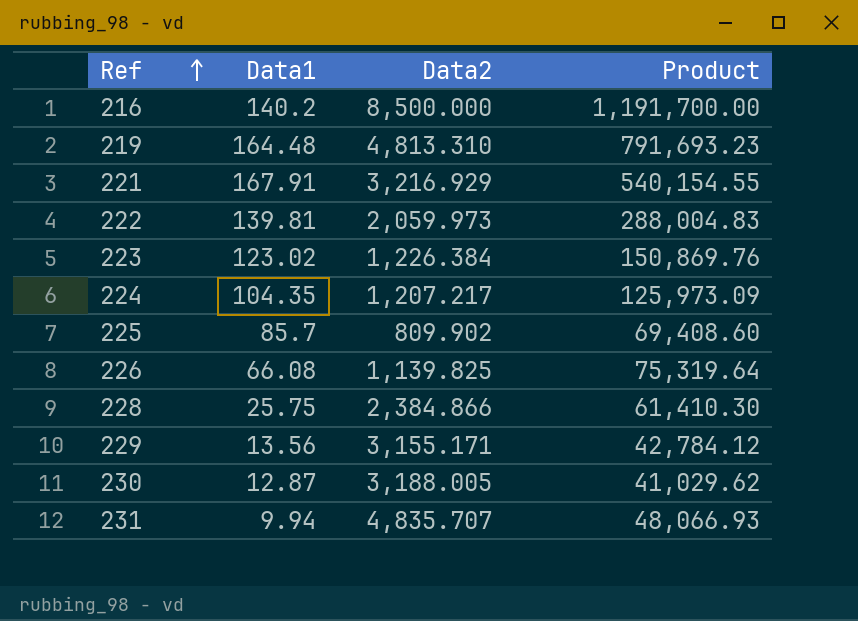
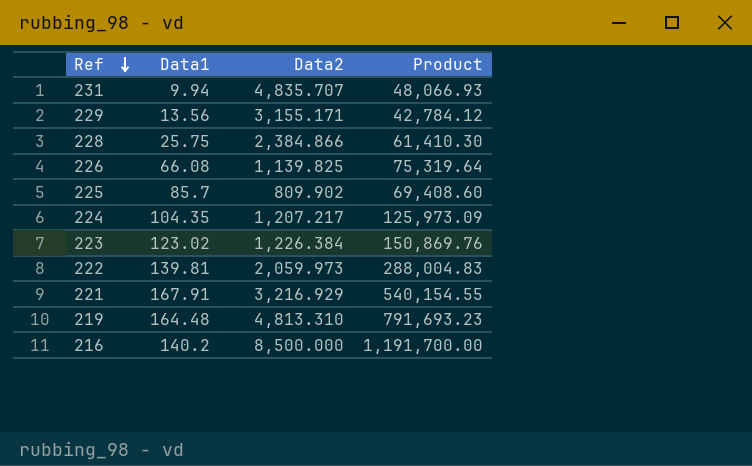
row order: Ref ascending -> Ref descending
row 230: 12.87 | 3,188.005 | 41,029.62 -> none

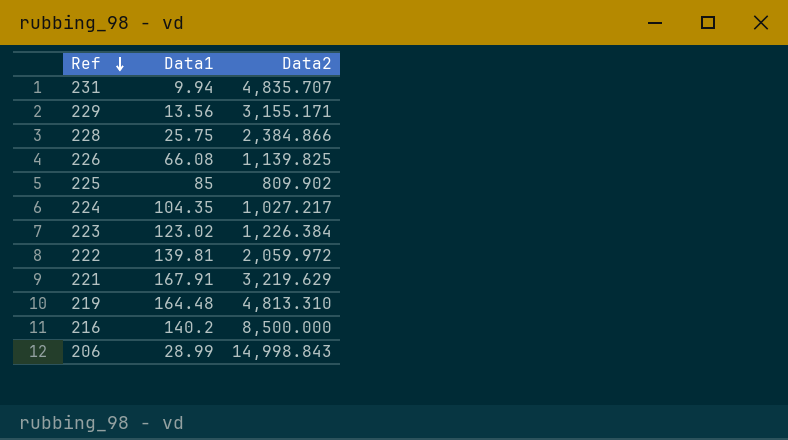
column Product | formula: [Data1] * [Data2] -> none
225 | Data1: 85.7 -> 85
224 | Data2: 1,207.217 -> 1,027.217
222 | Data2: 2,059.973 -> 2,059.972
221 | Data2: 3,216.929 -> 3,219.629
row 206: none -> 28.99 | 14,998.843

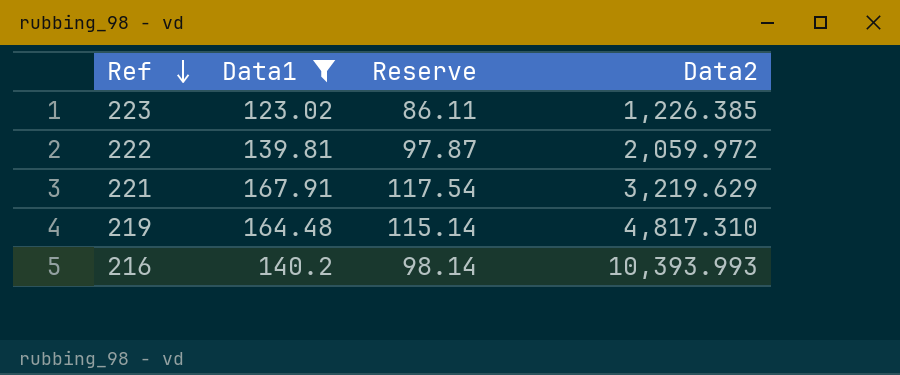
filter: none -> Data1 >= 123.02
column Reserve | formula: none -> [Data1] * 0.7
223 | Data2: 1,226.384 -> 1,226.385
219 | Data2: 4,813.310 -> 4,817.310
216 | Data2: 8,500.000 -> 10,393.993

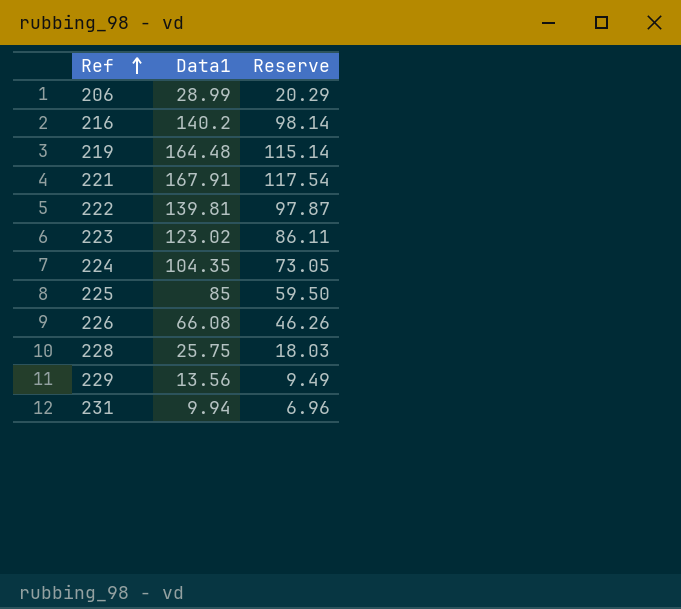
filter: Data1 >= 123.02 -> none
row order: Ref descending -> Ref ascending
column Data2 | position: 4 -> none

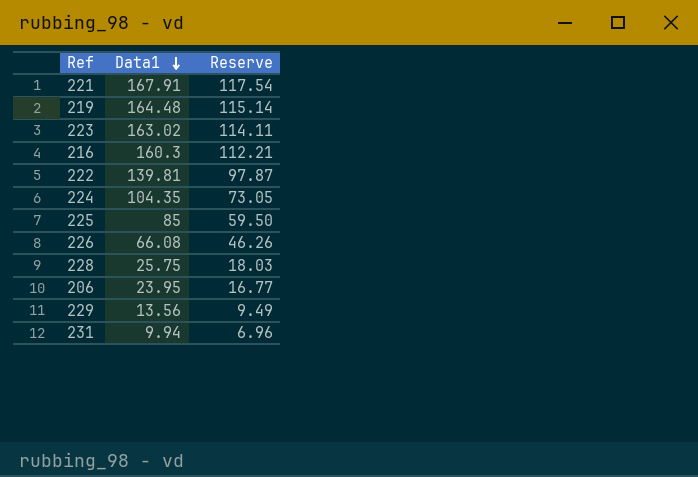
row order: Ref ascending -> Data1 descending
223 | Data1: 123.02 -> 163.02
223 | Reserve: 86.11 -> 114.11
216 | Data1: 140.2 -> 160.3
216 | Reserve: 98.14 -> 112.21
206 | Data1: 28.99 -> 23.95
206 | Reserve: 20.29 -> 16.77

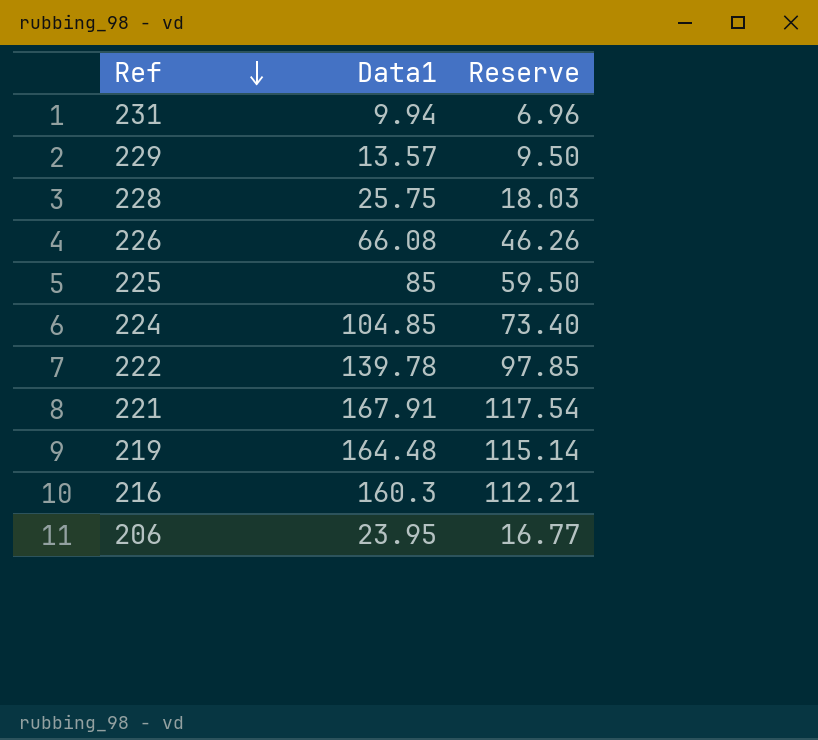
row order: Data1 descending -> Ref descending
row 223: 163.02 | 114.11 -> none
229 | Data1: 13.56 -> 13.57
229 | Reserve: 9.49 -> 9.50
224 | Data1: 104.35 -> 104.85
224 | Reserve: 73.05 -> 73.40
222 | Data1: 139.81 -> 139.78
222 | Reserve: 97.87 -> 97.85

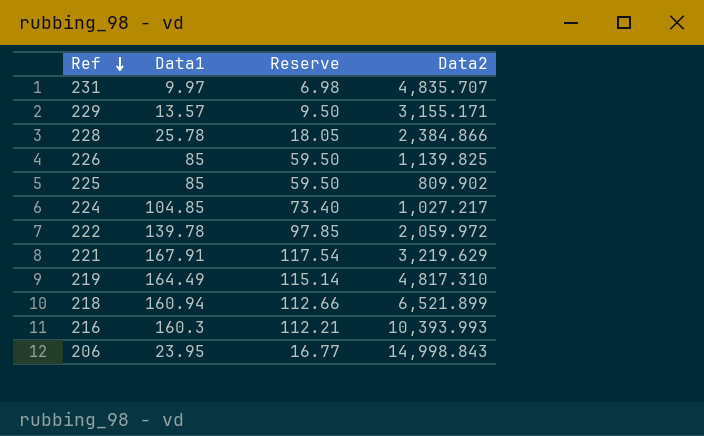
column Data2 | position: none -> 4
231 | Data1: 9.94 -> 9.97
231 | Reserve: 6.96 -> 6.98
228 | Data1: 25.75 -> 25.78
228 | Reserve: 18.03 -> 18.05
226 | Data1: 66.08 -> 85
226 | Reserve: 46.26 -> 59.50
219 | Data1: 164.48 -> 164.49
row 218: none -> 160.94 | 112.66 | 6,521.899

